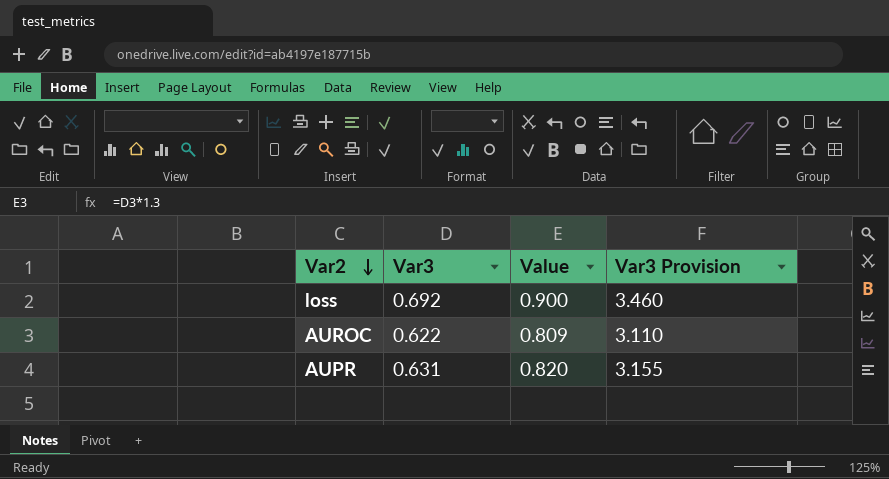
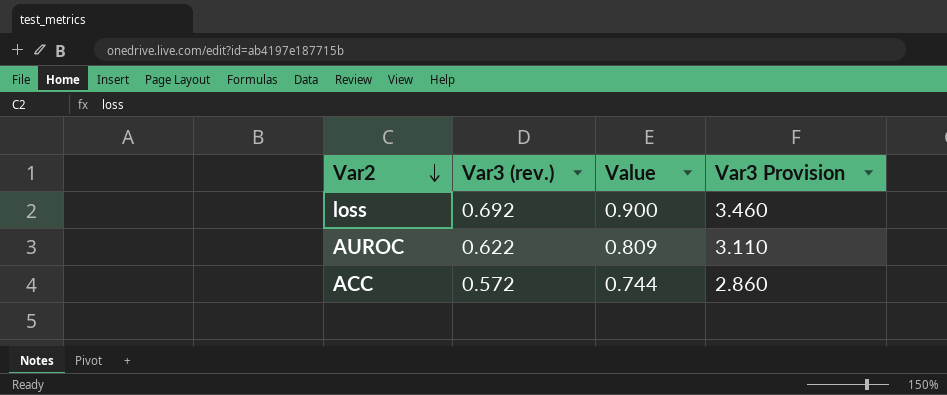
column name: Var3 -> Var3 (rev.)
row AUPR: 0.631 | 0.820 | 3.155 -> none
row ACC: none -> 0.572 | 0.744 | 2.860

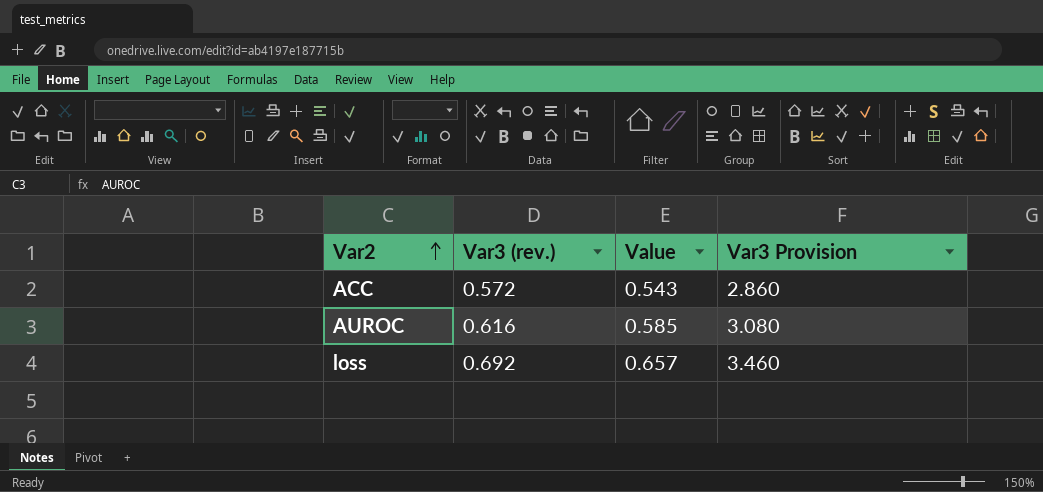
row order: Var2 descending -> Var2 ascending
column Value | formula: [Var3 (rev.)] * 1.3 -> [Var3 (rev.)] * 0.95
AUROC | Var3 (rev.): 0.622 -> 0.616
AUROC | Var3 Provision: 3.110 -> 3.080

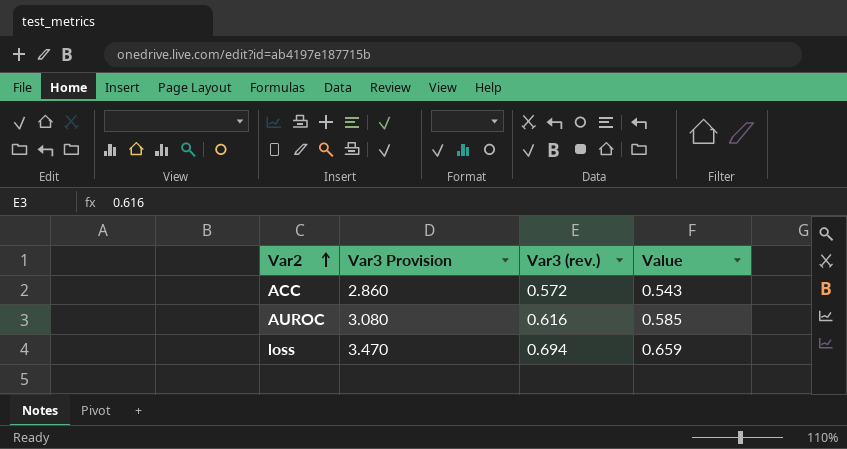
column Var3 Provision | position: 4 -> 2
loss | Var3 Provision: 3.460 -> 3.470
loss | Var3 (rev.): 0.692 -> 0.694
loss | Value: 0.657 -> 0.659

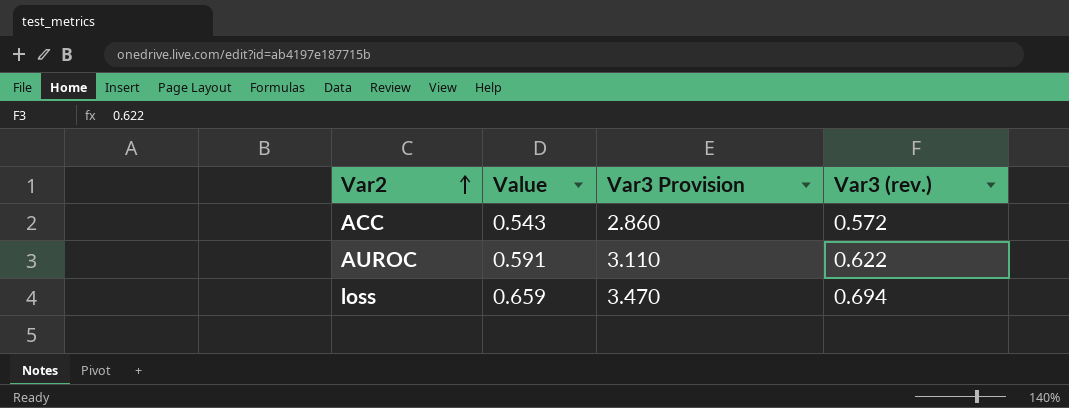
column Value | position: 4 -> 2
AUROC | Value: 0.585 -> 0.591
AUROC | Var3 Provision: 3.080 -> 3.110
AUROC | Var3 (rev.): 0.616 -> 0.622

